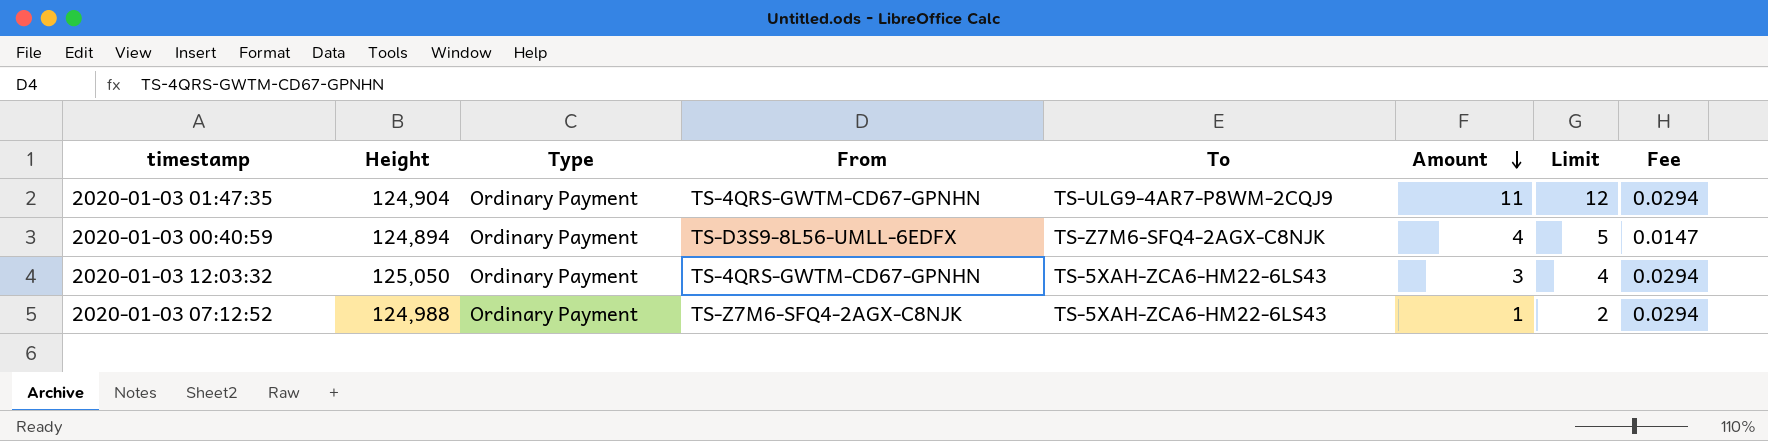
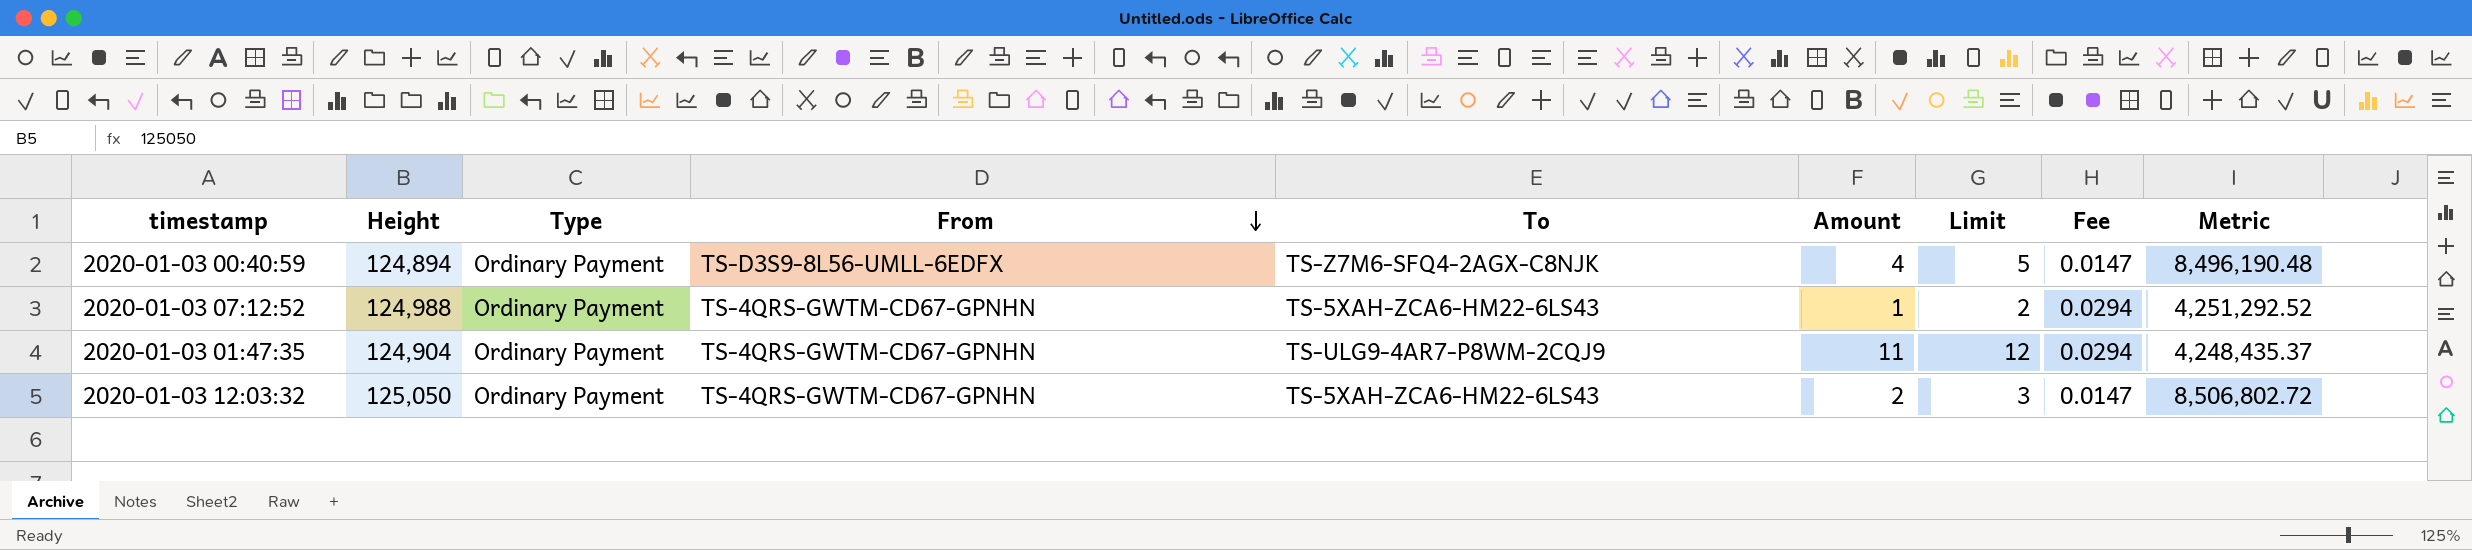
row order: Amount descending -> From descending
column Metric | formula: none -> [Height] / [Fee]
2020-01-03 07:12:52 | From: TS-Z7M6-SFQ4-2AGX-C8NJK -> TS-4QRS-GWTM-CD67-GPNHN
2020-01-03 12:03:32 | Amount: 3 -> 2
2020-01-03 12:03:32 | Limit: 4 -> 3
2020-01-03 12:03:32 | Fee: 0.0294 -> 0.0147

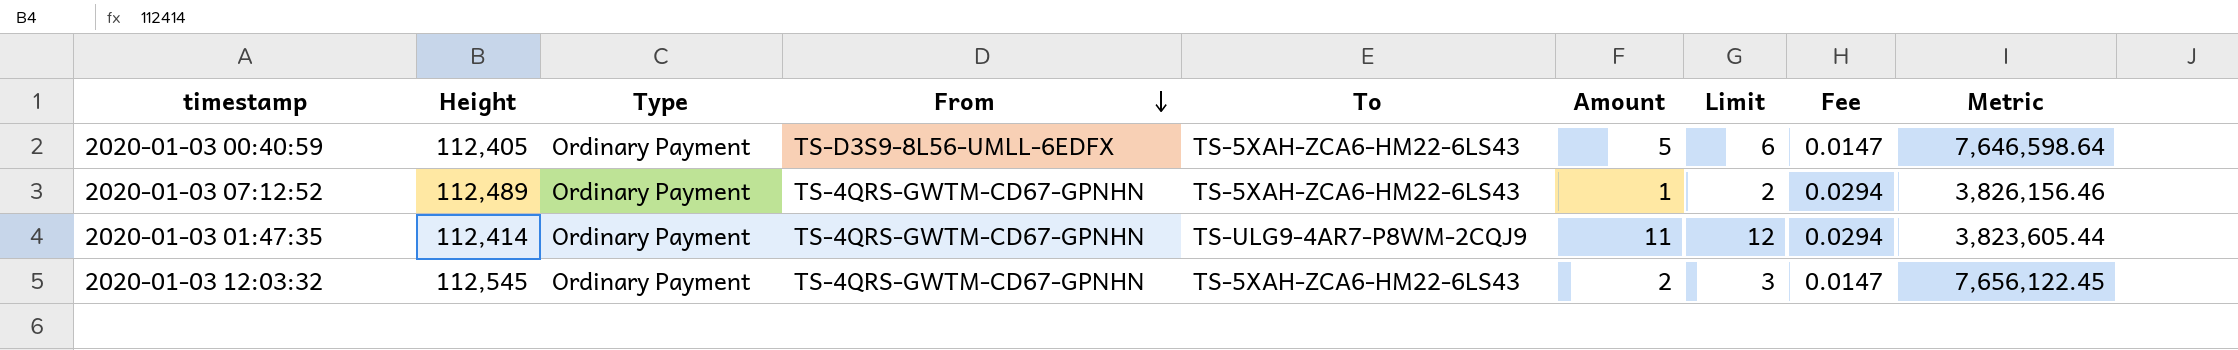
2020-01-03 00:40:59 | Height: 124,894 -> 112,405
2020-01-03 00:40:59 | To: TS-Z7M6-SFQ4-2AGX-C8NJK -> TS-5XAH-ZCA6-HM22-6LS43
2020-01-03 00:40:59 | Amount: 4 -> 5
2020-01-03 00:40:59 | Limit: 5 -> 6
2020-01-03 00:40:59 | Metric: 8,496,190.48 -> 7,646,598.64
2020-01-03 07:12:52 | Height: 124,988 -> 112,489
2020-01-03 07:12:52 | Metric: 4,251,292.52 -> 3,826,156.46
2020-01-03 01:47:35 | Height: 124,904 -> 112,414
2020-01-03 01:47:35 | Metric: 4,248,435.37 -> 3,823,605.44
2020-01-03 12:03:32 | Height: 125,050 -> 112,545
2020-01-03 12:03:32 | Metric: 8,506,802.72 -> 7,656,122.45

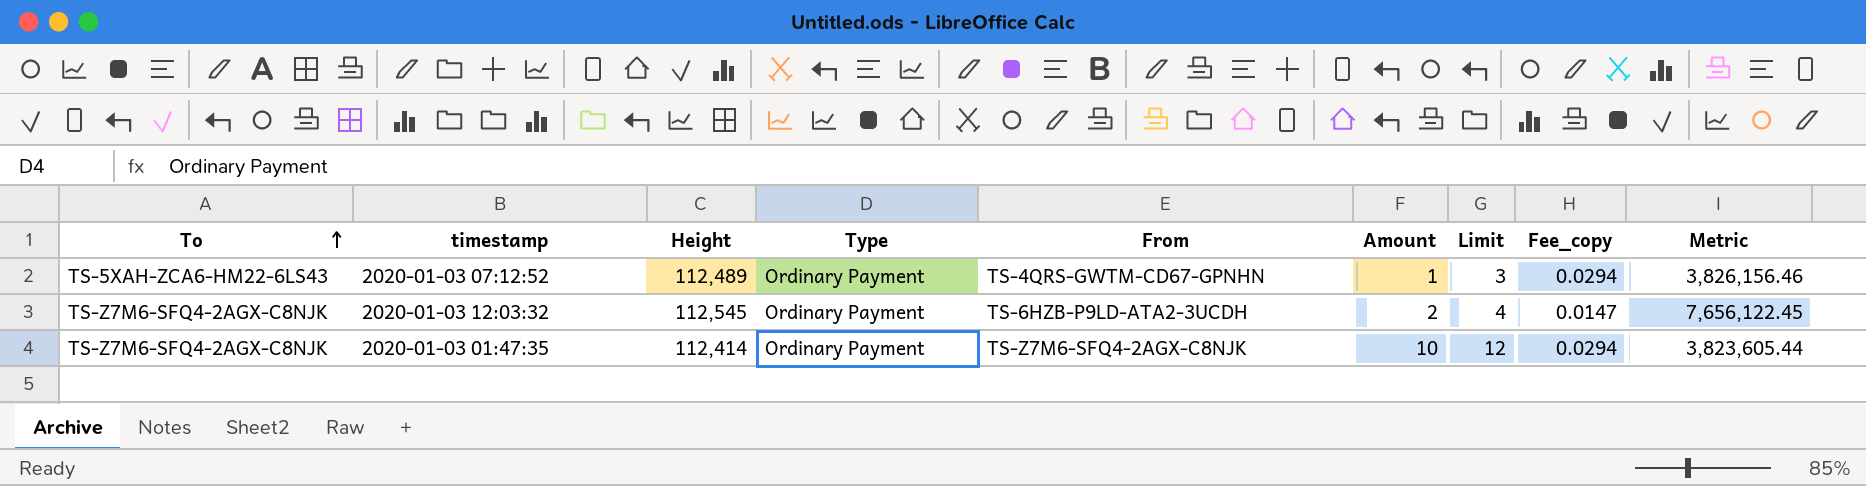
row order: From descending -> To ascending
column To | position: 5 -> 1
column Limit | formula: [Amount] + 1 -> [Amount] + 2
column name: Fee -> Fee_copy
row 2020-01-03 00:40:59: 112,405 | Ordinary Payment | TS-D3S9-8L56-UMLL-6EDFX | TS-5XAH-ZCA6-HM22-6LS43 | 5 | 6 | 0.0147 | 7,646,598.64 -> none
2020-01-03 12:03:32 | To: TS-5XAH-ZCA6-HM22-6LS43 -> TS-Z7M6-SFQ4-2AGX-C8NJK
2020-01-03 12:03:32 | From: TS-4QRS-GWTM-CD67-GPNHN -> TS-6HZB-P9LD-ATA2-3UCDH
2020-01-03 01:47:35 | To: TS-ULG9-4AR7-P8WM-2CQJ9 -> TS-Z7M6-SFQ4-2AGX-C8NJK
2020-01-03 01:47:35 | From: TS-4QRS-GWTM-CD67-GPNHN -> TS-Z7M6-SFQ4-2AGX-C8NJK
2020-01-03 01:47:35 | Amount: 11 -> 10

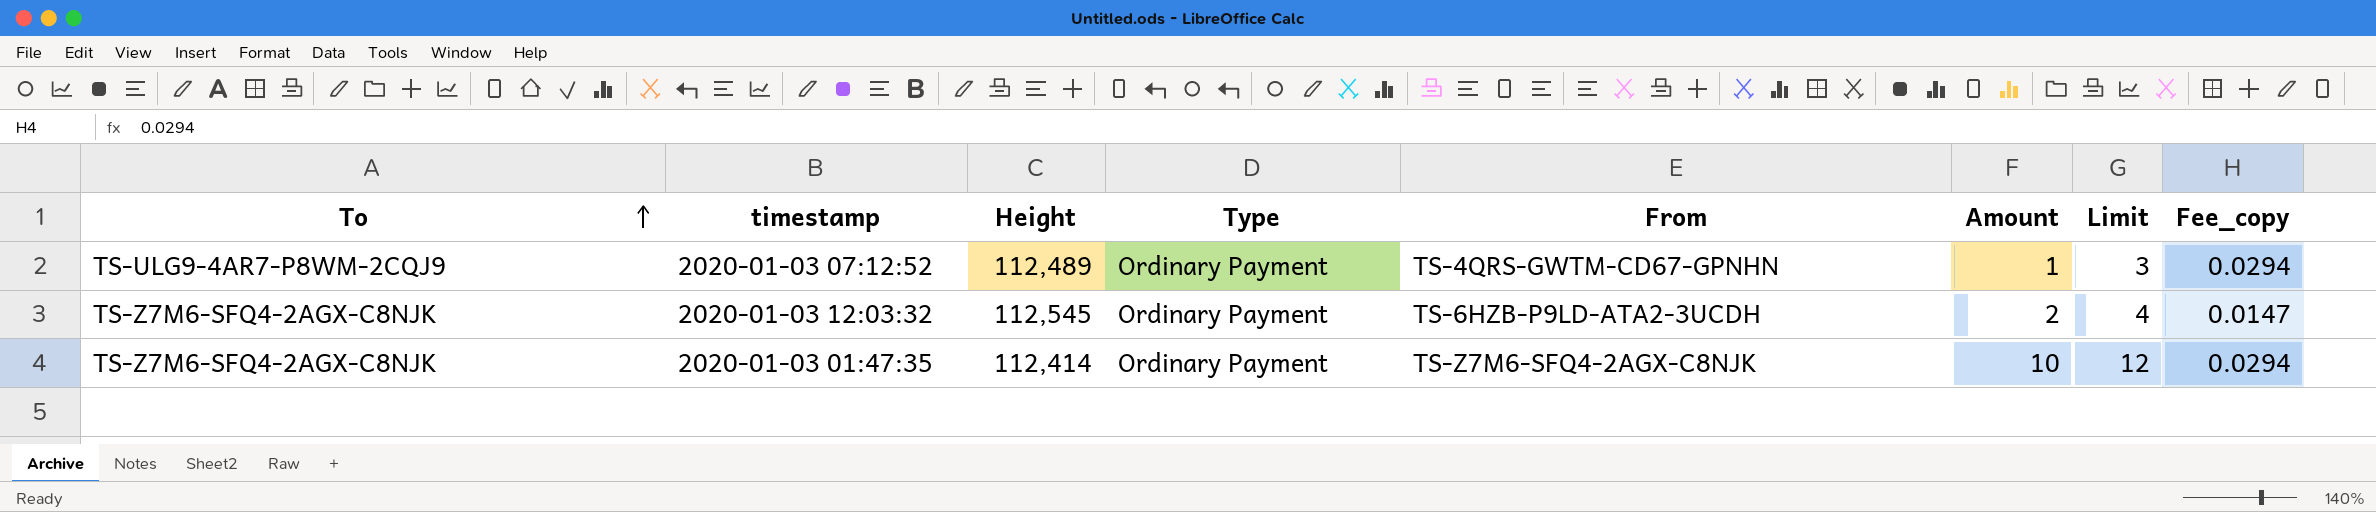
column Metric | formula: [Height] / [Fee_copy] -> none
2020-01-03 07:12:52 | To: TS-5XAH-ZCA6-HM22-6LS43 -> TS-ULG9-4AR7-P8WM-2CQJ9

